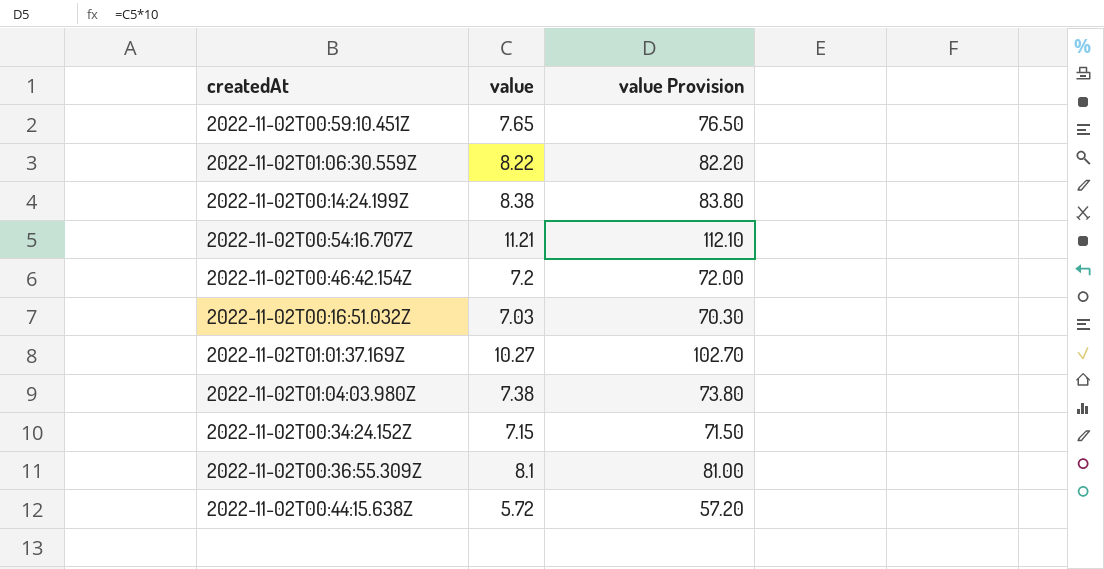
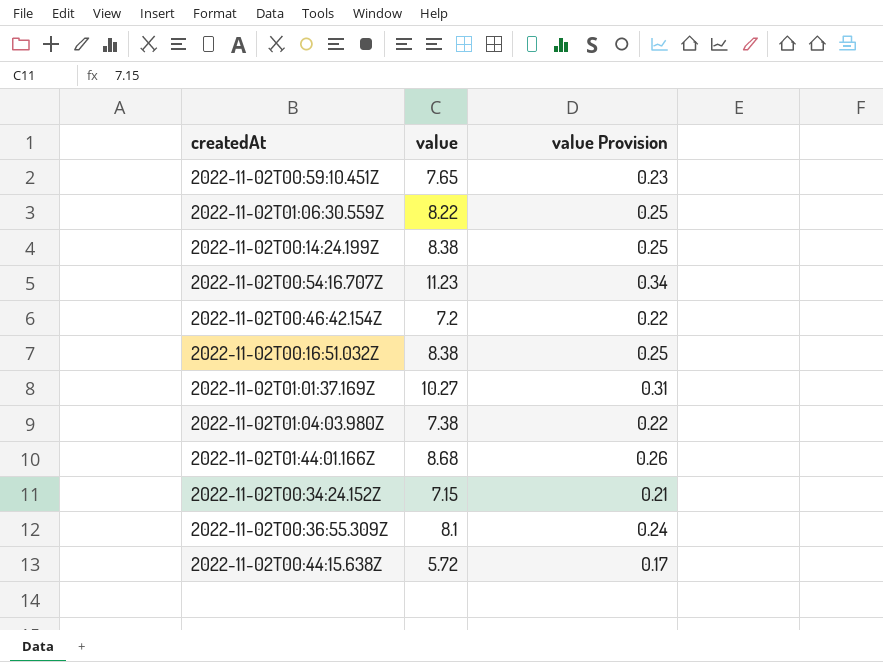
column value Provision | formula: [value] * 10 -> [value] * 0.03
2022-11-02T00:54:16.707Z | value: 11.21 -> 11.23
2022-11-02T00:16:51.032Z | value: 7.03 -> 8.38
row 2022-11-02T01:44:01.166Z: none -> 8.68 | 0.26

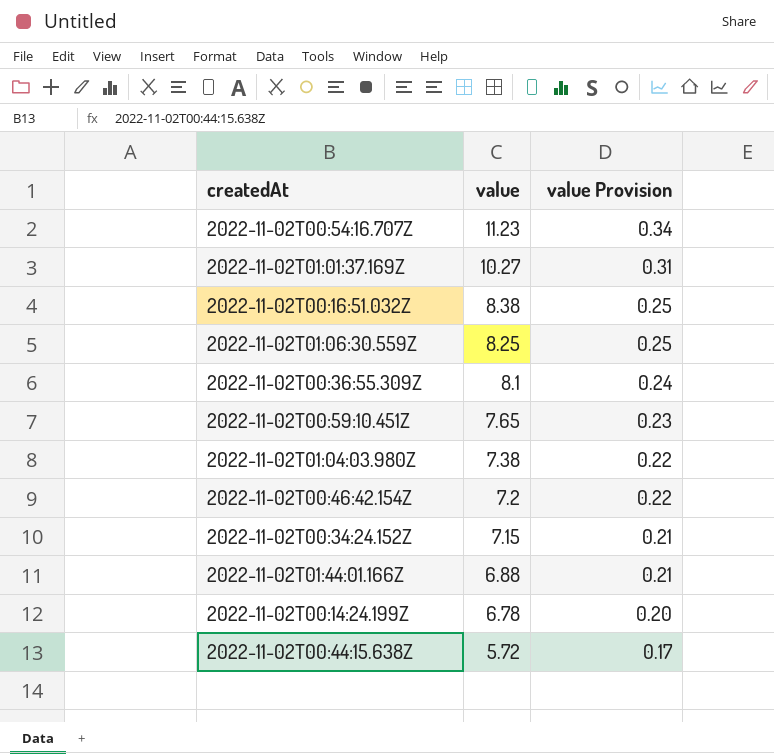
row order: none -> value descending
2022-11-02T01:06:30.559Z | value: 8.22 -> 8.25
2022-11-02T01:44:01.166Z | value: 8.68 -> 6.88
2022-11-02T01:44:01.166Z | value Provision: 0.26 -> 0.21
2022-11-02T00:14:24.199Z | value: 8.38 -> 6.78
2022-11-02T00:14:24.199Z | value Provision: 0.25 -> 0.20

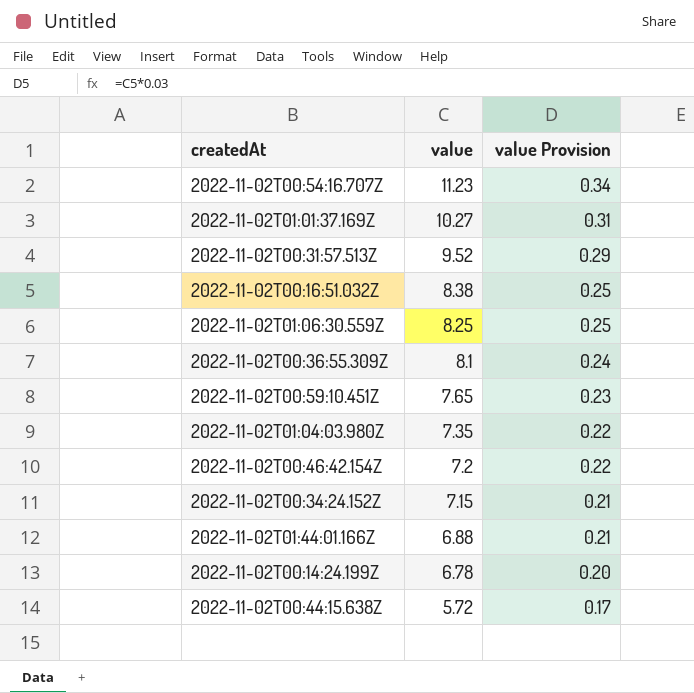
row 2022-11-02T00:31:57.513Z: none -> 9.52 | 0.29
2022-11-02T01:04:03.980Z | value: 7.38 -> 7.35

